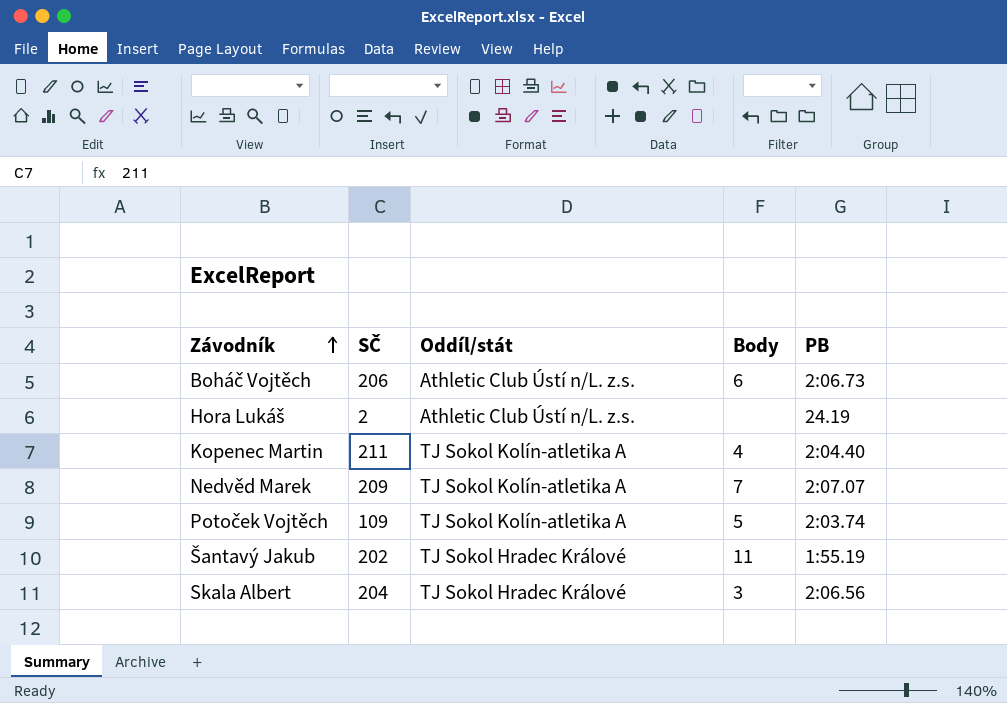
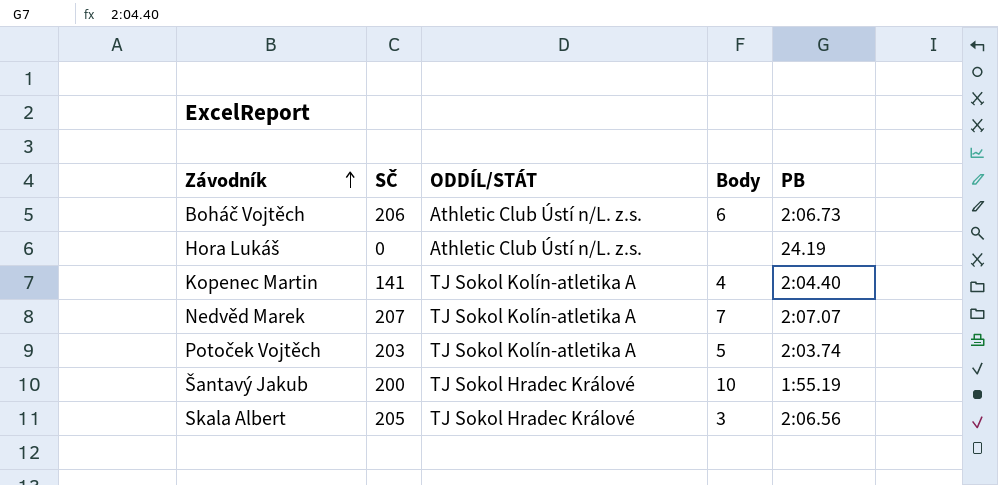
column name: Oddíl/stát -> ODDÍL/STÁT
Hora Lukáš | SČ: 2 -> 0
Kopenec Martin | SČ: 211 -> 141
Nedvěd Marek | SČ: 209 -> 207
Potoček Vojtěch | SČ: 109 -> 203
Šantavý Jakub | SČ: 202 -> 200
Šantavý Jakub | Body: 11 -> 10
Skala Albert | SČ: 204 -> 205

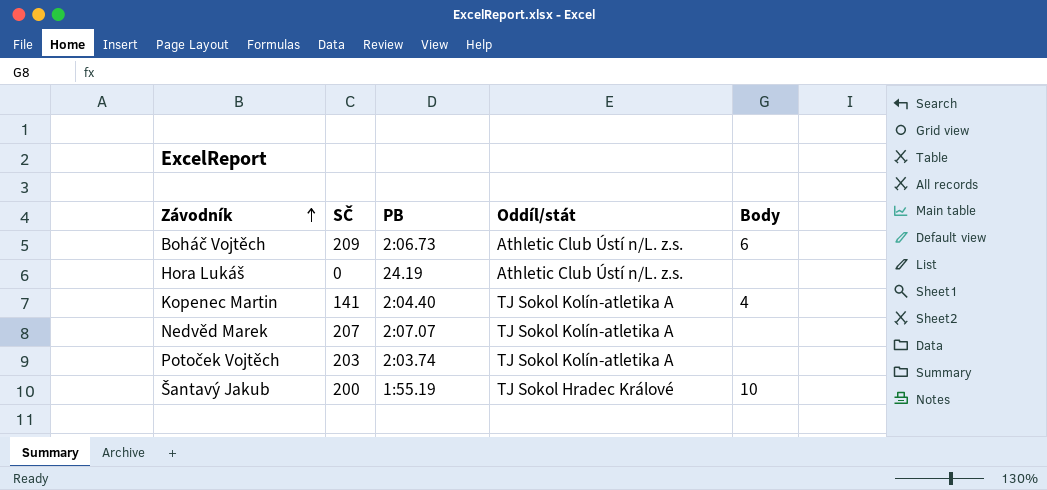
column PB | position: 5 -> 3
column name: ODDÍL/STÁT -> Oddíl/stát
row Skala Albert: 205 | TJ Sokol Hradec Králové | 3 | 2:06.56 -> none
Boháč Vojtěch | SČ: 206 -> 209
Nedvěd Marek | Body: 7 -> none
Potoček Vojtěch | Body: 5 -> none

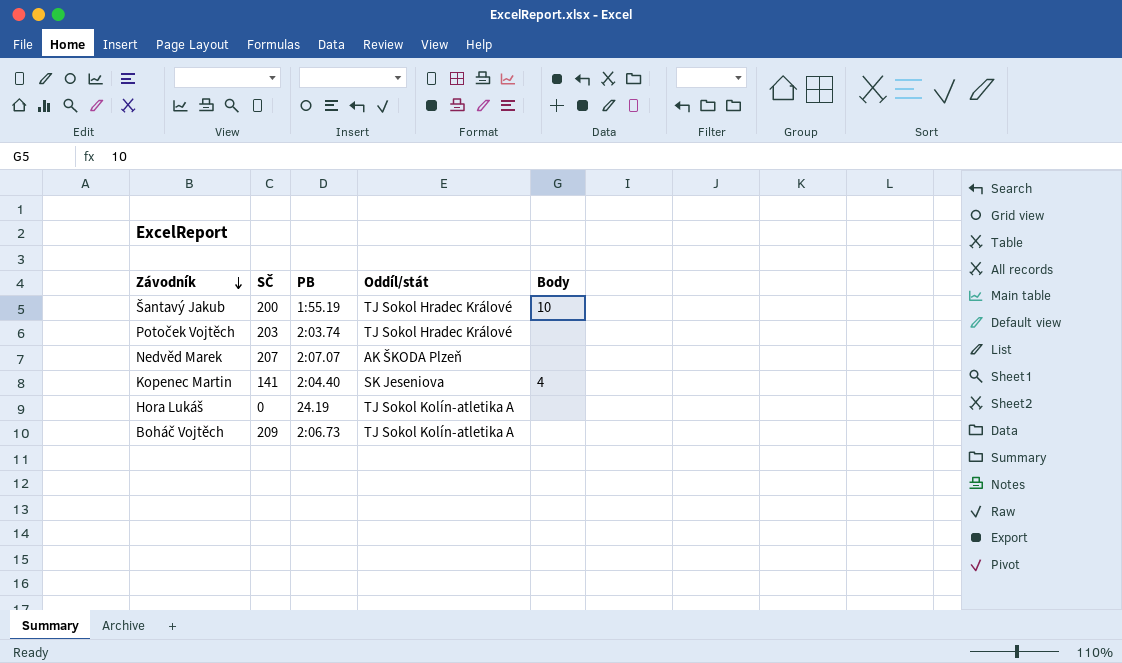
row order: Závodník ascending -> Závodník descending
Potoček Vojtěch | Oddíl/stát: TJ Sokol Kolín-atletika A -> TJ Sokol Hradec Králové
Nedvěd Marek | Oddíl/stát: TJ Sokol Kolín-atletika A -> AK ŠKODA Plzeň
Kopenec Martin | Oddíl/stát: TJ Sokol Kolín-atletika A -> SK Jeseniova
Hora Lukáš | Oddíl/stát: Athletic Club Ústí n/L. z.s. -> TJ Sokol Kolín-atletika A
Boháč Vojtěch | Oddíl/stát: Athletic Club Ústí n/L. z.s. -> TJ Sokol Kolín-atletika A
Boháč Vojtěch | Body: 6 -> none

